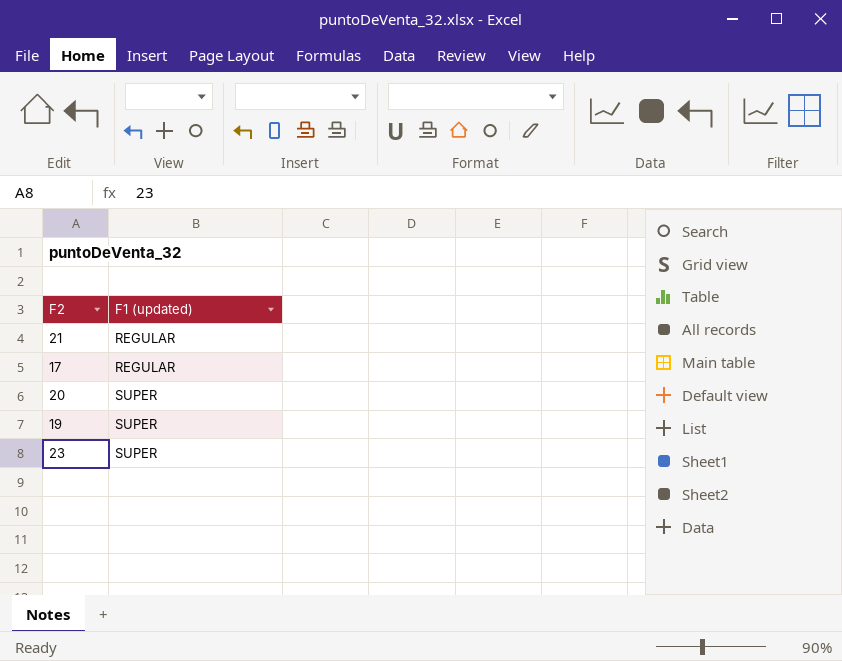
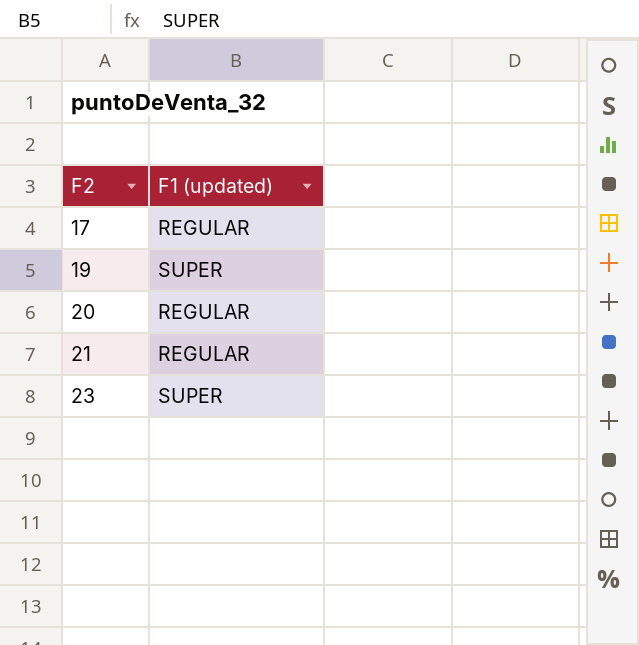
row order: F1 (updated) ascending -> F2 ascending
20 | F1 (updated): SUPER -> REGULAR

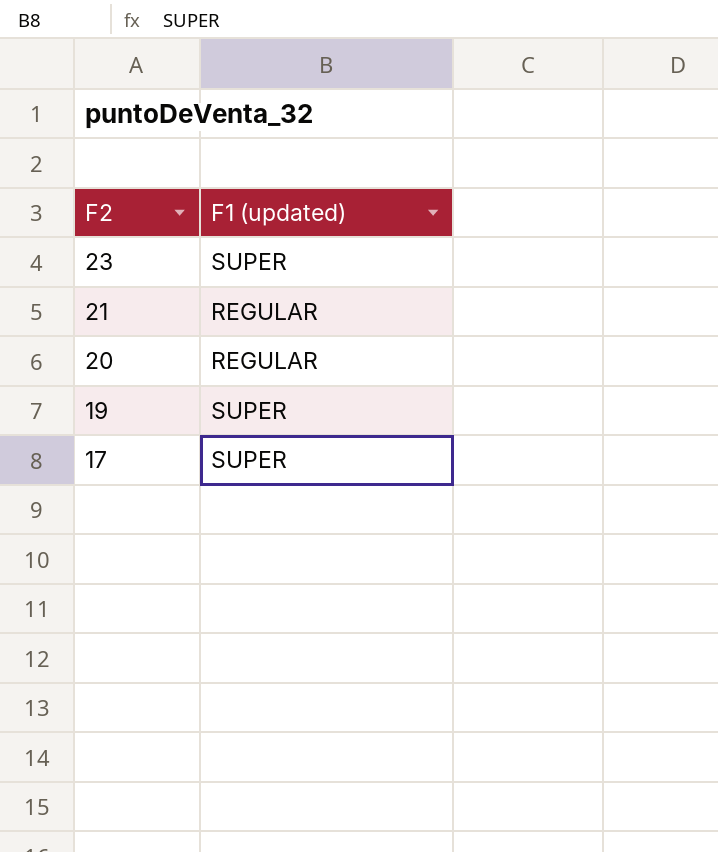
row order: F2 ascending -> F2 descending
17 | F1 (updated): REGULAR -> SUPER

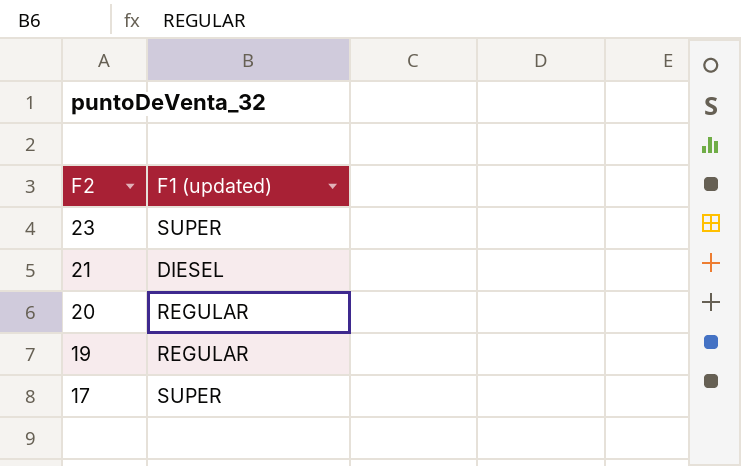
21 | F1 (updated): REGULAR -> DIESEL
19 | F1 (updated): SUPER -> REGULAR

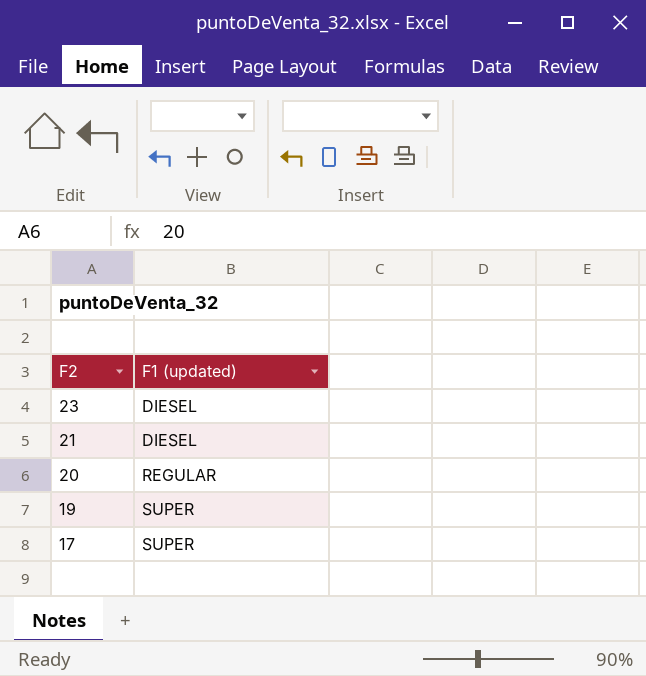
23 | F1 (updated): SUPER -> DIESEL
19 | F1 (updated): REGULAR -> SUPER

